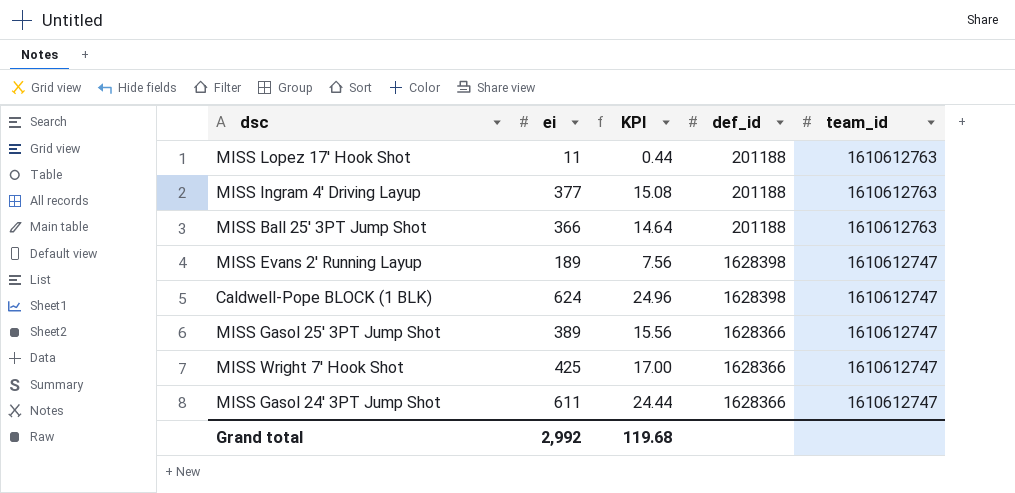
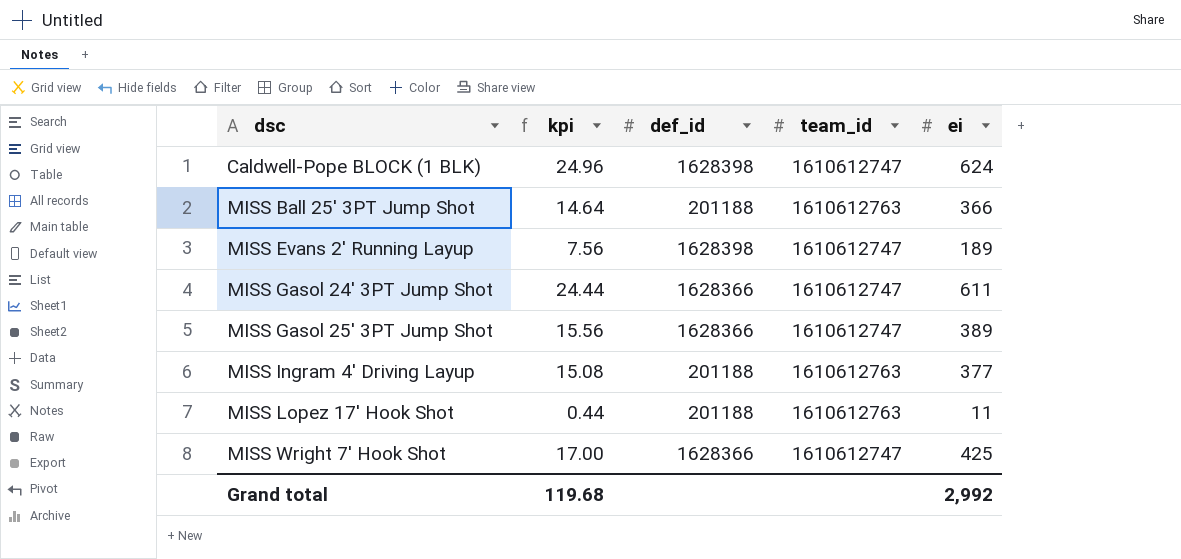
row order: team_id descending -> dsc ascending
column name: KPI -> kpi
column ei | position: 2 -> 5

